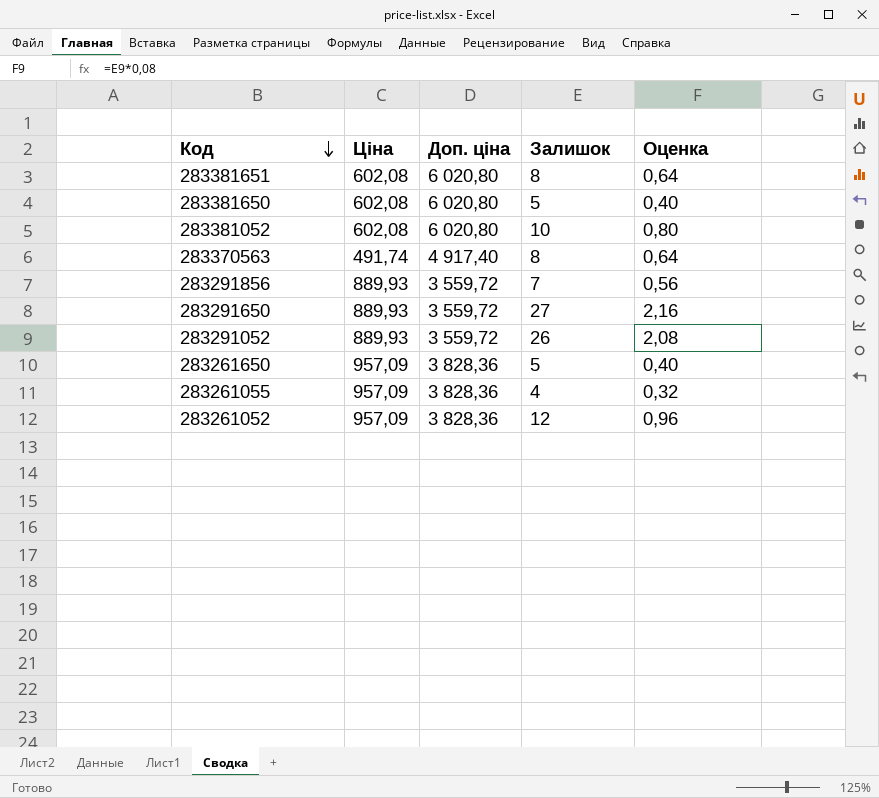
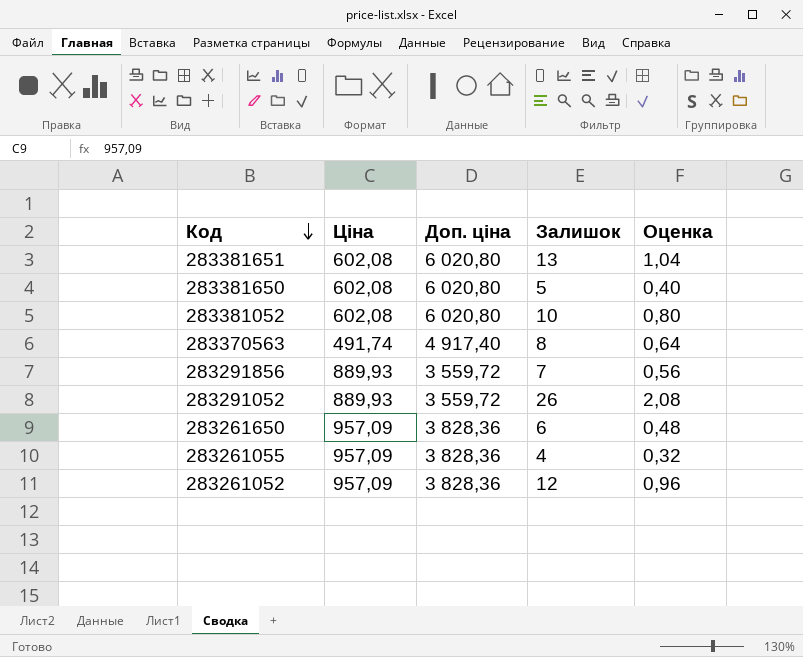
row 283291650: 889,93 | 3 559,72 | 27 | 2,16 -> none
283381651 | Залишок: 8 -> 13
283381651 | Оценка: 0,64 -> 1,04
283261650 | Залишок: 5 -> 6
283261650 | Оценка: 0,40 -> 0,48

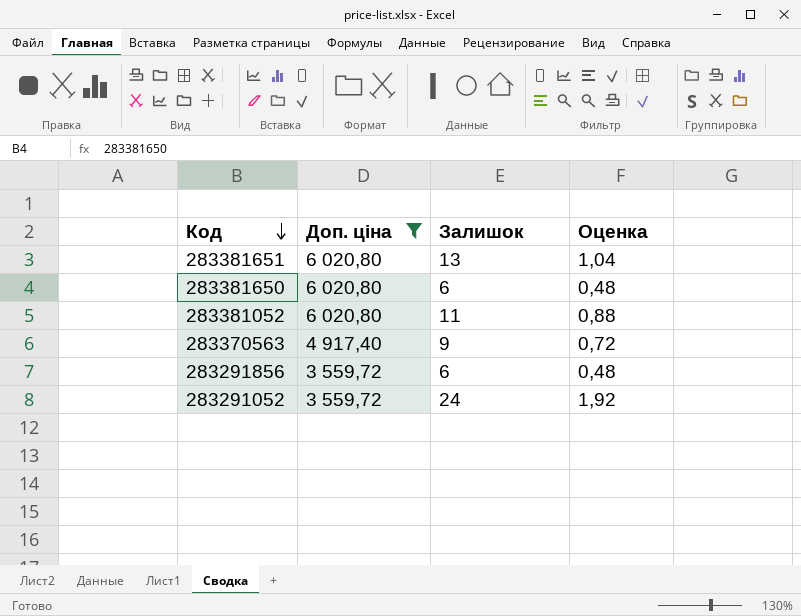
filter: none -> Доп. ціна != 3 828,36
column Ціна | position: 2 -> none
283381650 | Залишок: 5 -> 6
283381650 | Оценка: 0,40 -> 0,48
283381052 | Залишок: 10 -> 11
283381052 | Оценка: 0,80 -> 0,88
283370563 | Залишок: 8 -> 9
283370563 | Оценка: 0,64 -> 0,72
283291856 | Залишок: 7 -> 6
283291856 | Оценка: 0,56 -> 0,48
283291052 | Залишок: 26 -> 24
283291052 | Оценка: 2,08 -> 1,92

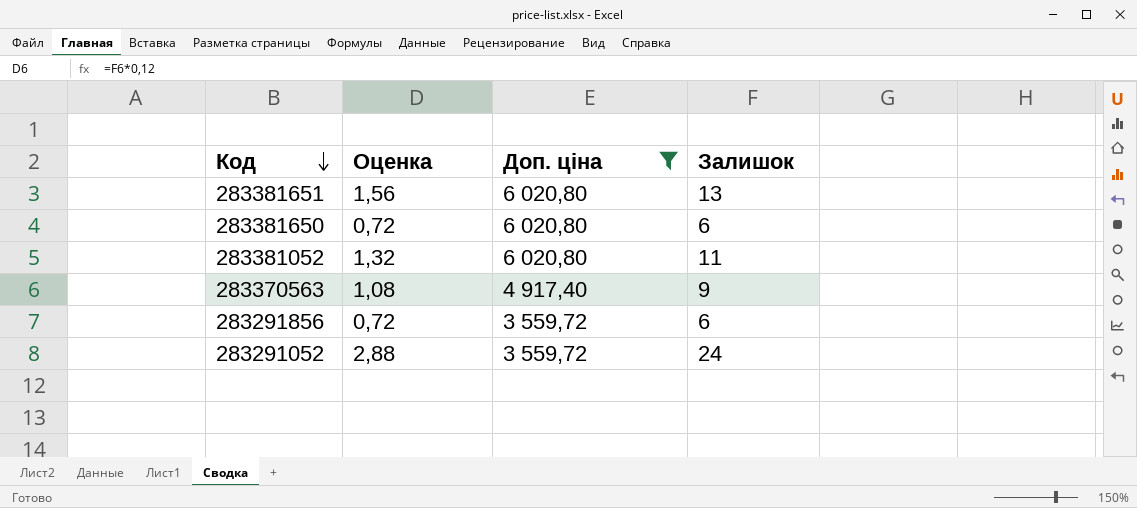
column Оценка | formula: [Залишок] * 0,08 -> [Залишок] * 0,12
column Оценка | position: 4 -> 2

